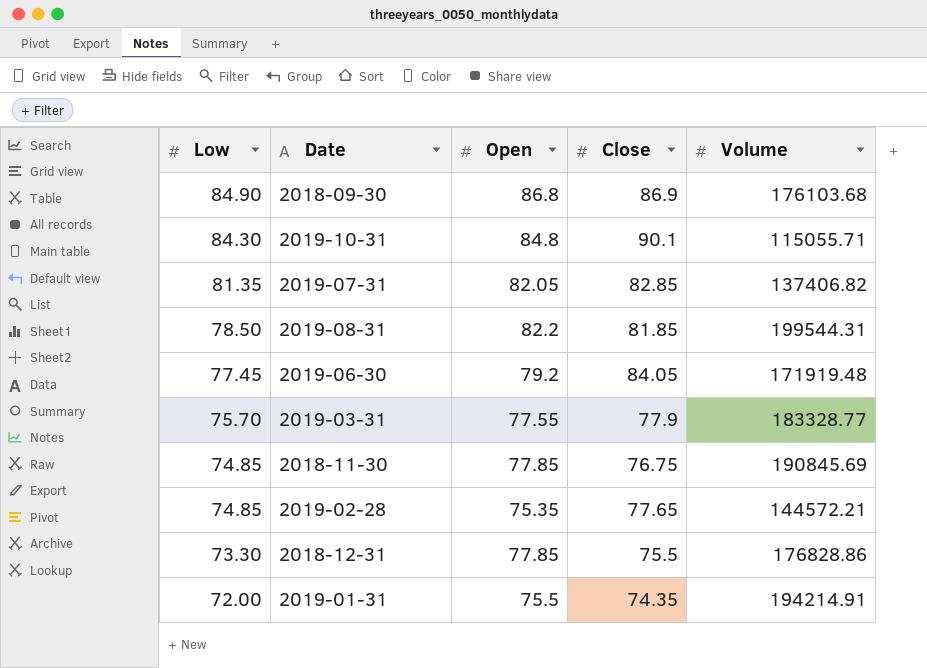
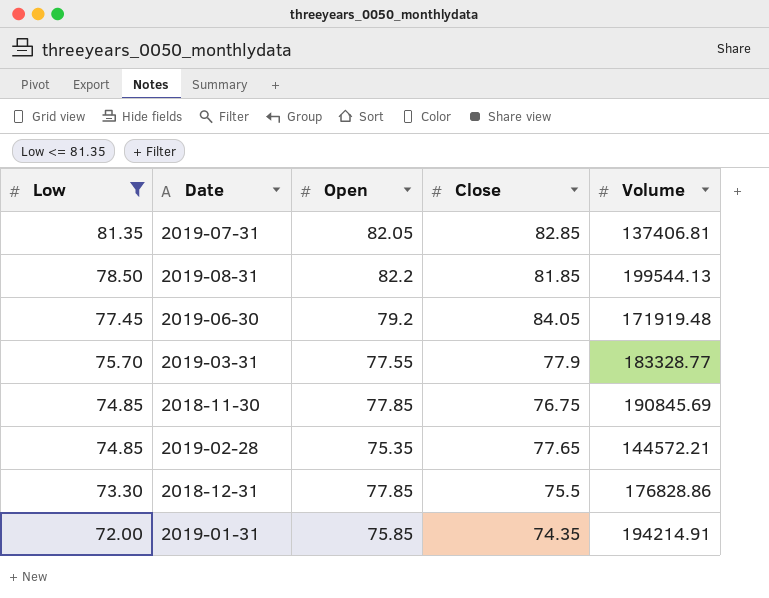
filter: none -> Low <= 81.35
2019-07-31 | Volume: 137406.82 -> 137406.81
2019-08-31 | Volume: 199544.31 -> 199544.13
2019-01-31 | Open: 75.5 -> 75.85

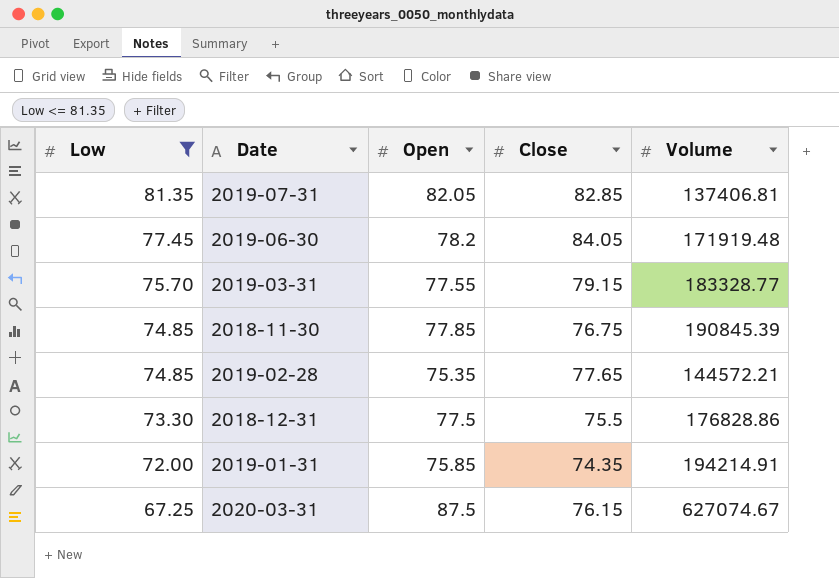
row 2019-08-31: 78.50 | 82.2 | 81.85 | 199544.13 -> none
2019-06-30 | Open: 79.2 -> 78.2
2019-03-31 | Close: 77.9 -> 79.15
2018-11-30 | Volume: 190845.69 -> 190845.39
2018-12-31 | Open: 77.85 -> 77.5
row 2020-03-31: none -> 67.25 | 87.5 | 76.15 | 627074.67

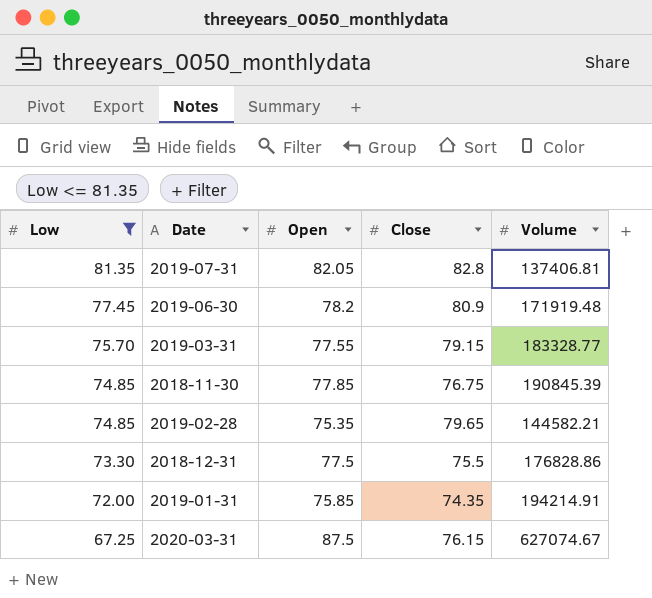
2019-07-31 | Close: 82.85 -> 82.8
2019-06-30 | Close: 84.05 -> 80.9
2019-02-28 | Close: 77.65 -> 79.65
2019-02-28 | Volume: 144572.21 -> 144582.21

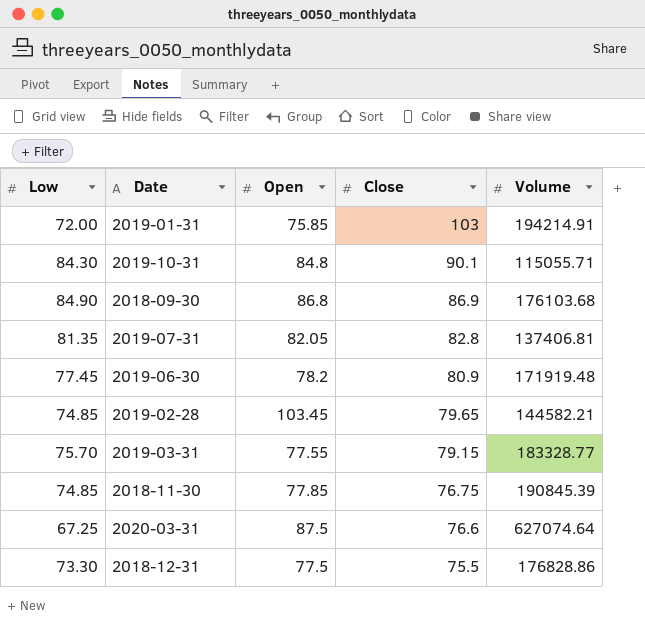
filter: Low <= 81.35 -> none
row order: Low descending -> Close descending
2019-01-31 | Close: 74.35 -> 103
2019-02-28 | Open: 75.35 -> 103.45
2020-03-31 | Close: 76.15 -> 76.6
2020-03-31 | Volume: 627074.67 -> 627074.64

